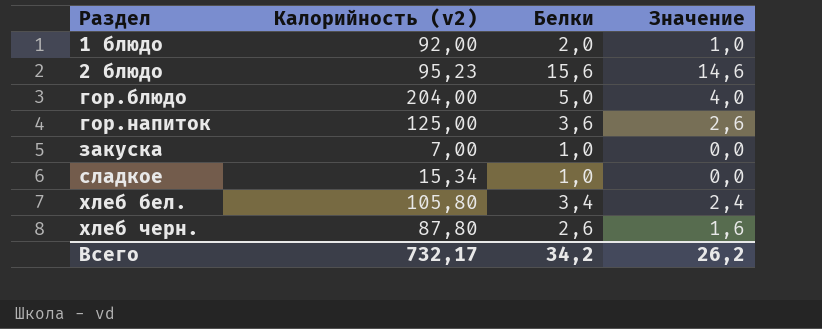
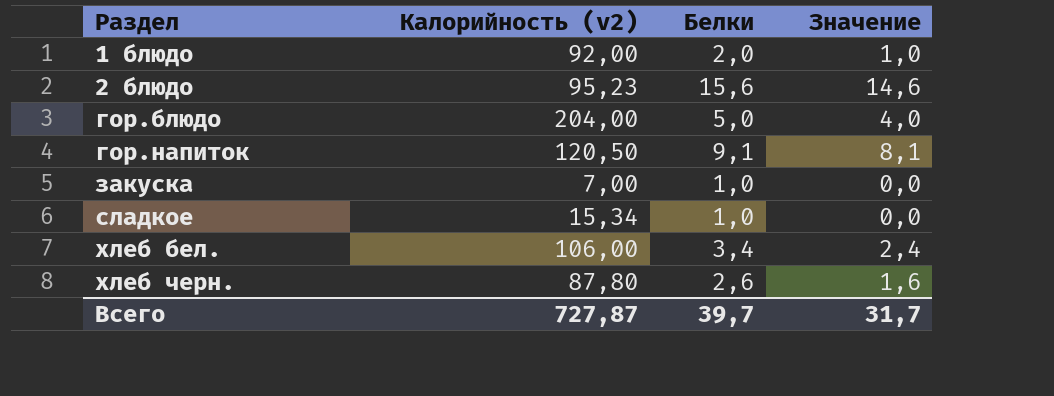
гор.напиток | Калорийность (v2): 125,00 -> 120,50
гор.напиток | Белки: 3,6 -> 9,1
гор.напиток | Значение: 2,6 -> 8,1
хлеб бел. | Калорийность (v2): 105,80 -> 106,00
Всего | Калорийность (v2): 732,17 -> 727,87
Всего | Белки: 34,2 -> 39,7
Всего | Значение: 26,2 -> 31,7

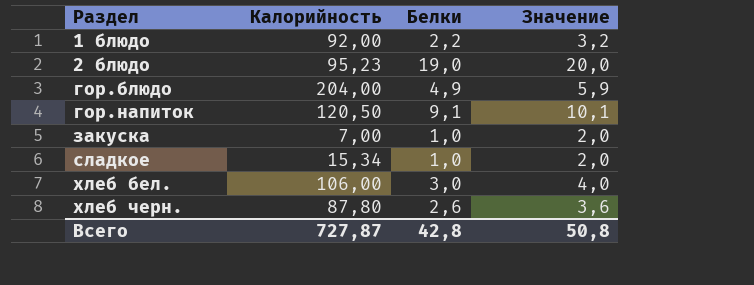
column name: Калорийность (v2) -> Калорийность
column Значение | formula: [Белки] - 1 -> [Белки] + 1
1 блюдо | Белки: 2,0 -> 2,2
2 блюдо | Белки: 15,6 -> 19,0
гор.блюдо | Белки: 5,0 -> 4,9
хлеб бел. | Белки: 3,4 -> 3,0
Всего | Белки: 39,7 -> 42,8
Всего | Значение: 31,7 -> 50,8

